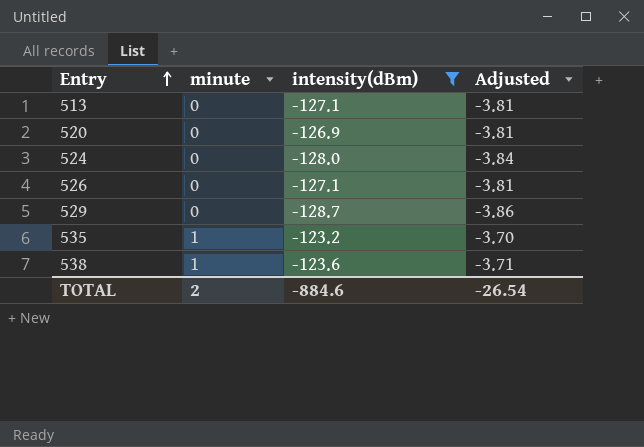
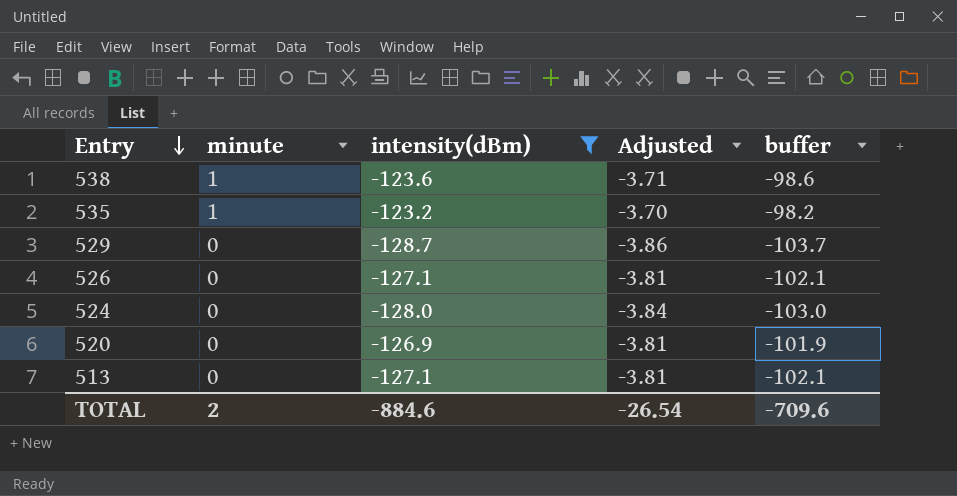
row order: Entry ascending -> Entry descending
column buffer | formula: none -> [intensity(dBm)] + 25

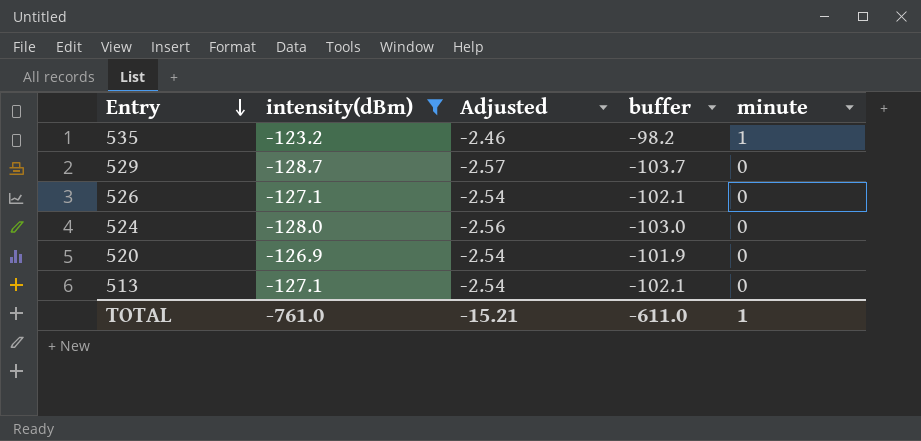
column Adjusted | formula: [intensity(dBm)] * 0.03 -> [intensity(dBm)] * 0.02
column minute | position: 2 -> 5
row 538: 1 | -123.6 | -3.71 | -98.6 -> none
TOTAL | intensity(dBm): -884.6 -> -761.0
TOTAL | Adjusted: -26.54 -> -15.21
TOTAL | buffer: -709.6 -> -611.0
TOTAL | minute: 2 -> 1

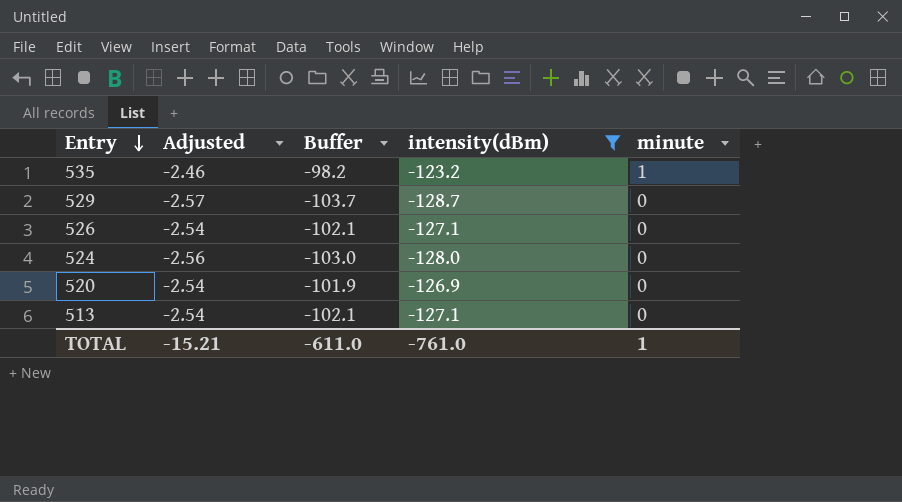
column name: buffer -> Buffer
column intensity(dBm) | position: 2 -> 4

